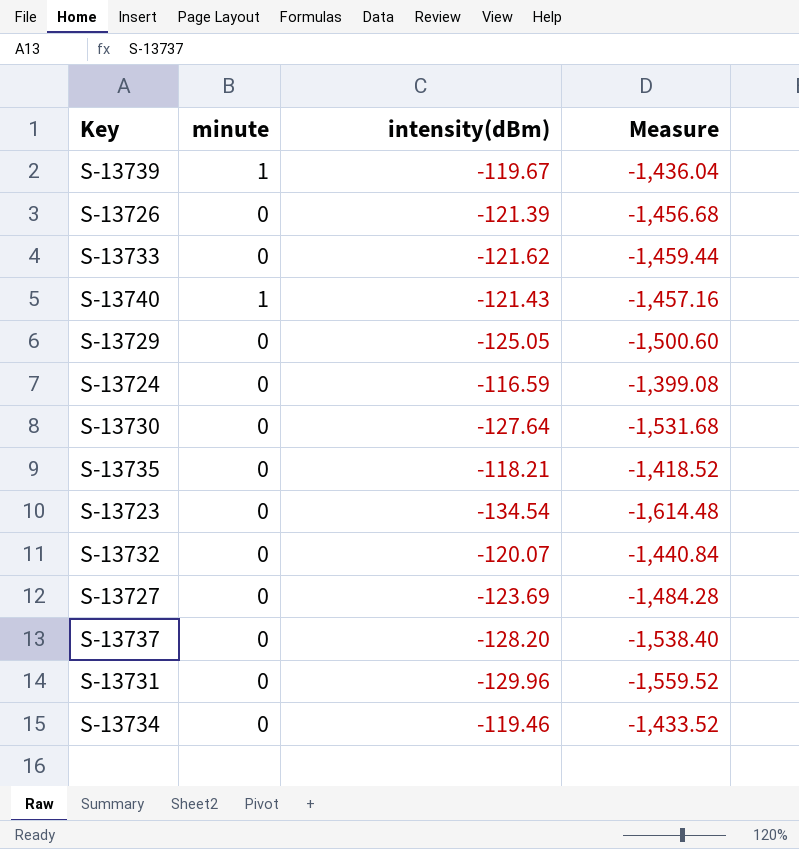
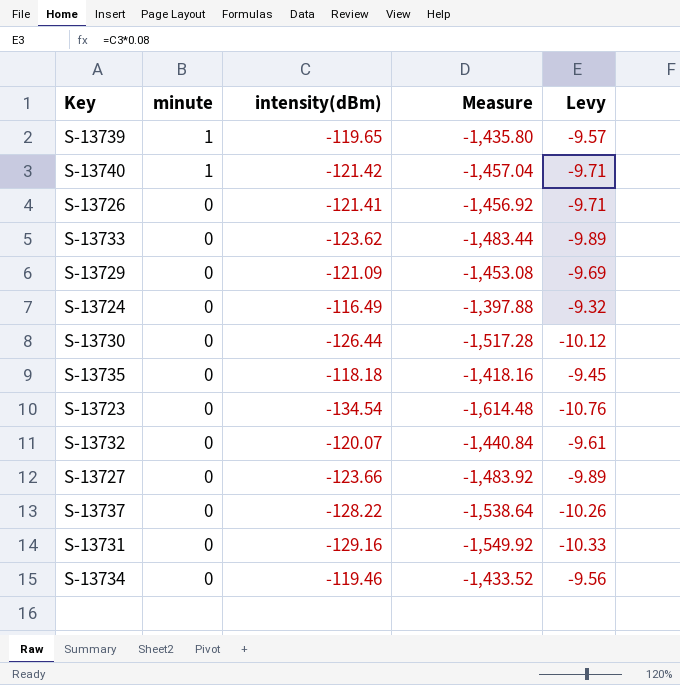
row order: none -> minute descending
column Levy | formula: none -> [intensity(dBm)] * 0.08
S-13739 | intensity(dBm): -119.67 -> -119.65
S-13739 | Measure: -1,436.04 -> -1,435.80
S-13740 | intensity(dBm): -121.43 -> -121.42
S-13740 | Measure: -1,457.16 -> -1,457.04
S-13726 | intensity(dBm): -121.39 -> -121.41
S-13726 | Measure: -1,456.68 -> -1,456.92
S-13733 | intensity(dBm): -121.62 -> -123.62
S-13733 | Measure: -1,459.44 -> -1,483.44
S-13729 | intensity(dBm): -125.05 -> -121.09
S-13729 | Measure: -1,500.60 -> -1,453.08
S-13724 | intensity(dBm): -116.59 -> -116.49
S-13724 | Measure: -1,399.08 -> -1,397.88
S-13730 | intensity(dBm): -127.64 -> -126.44
S-13730 | Measure: -1,531.68 -> -1,517.28
S-13735 | intensity(dBm): -118.21 -> -118.18
S-13735 | Measure: -1,418.52 -> -1,418.16
S-13727 | intensity(dBm): -123.69 -> -123.66
S-13727 | Measure: -1,484.28 -> -1,483.92
S-13737 | intensity(dBm): -128.20 -> -128.22
S-13737 | Measure: -1,538.40 -> -1,538.64
S-13731 | intensity(dBm): -129.96 -> -129.16
S-13731 | Measure: -1,559.52 -> -1,549.92

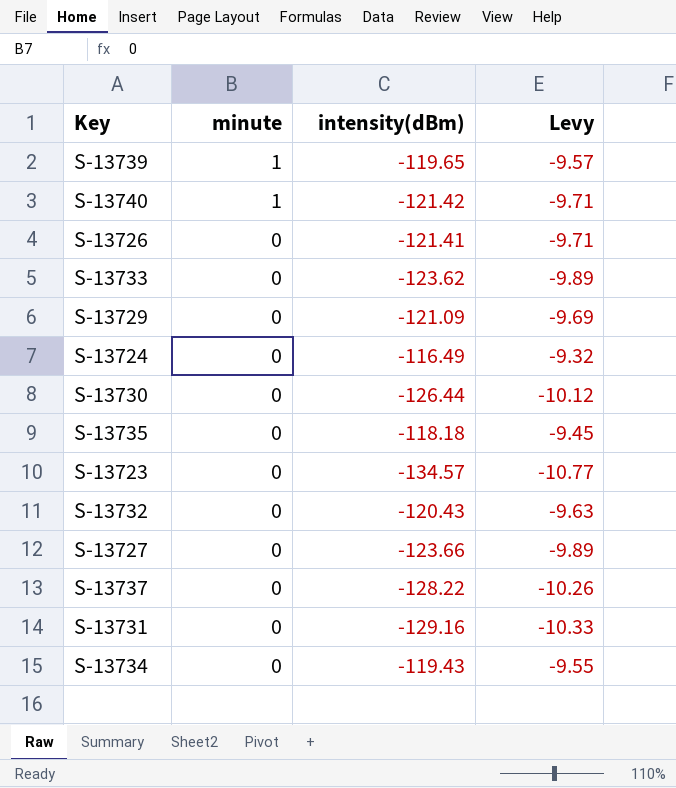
column Measure | formula: [intensity(dBm)] * 12 -> none
S-13723 | intensity(dBm): -134.54 -> -134.57
S-13723 | Levy: -10.76 -> -10.77
S-13732 | intensity(dBm): -120.07 -> -120.43
S-13732 | Levy: -9.61 -> -9.63
S-13734 | intensity(dBm): -119.46 -> -119.43
S-13734 | Levy: -9.56 -> -9.55

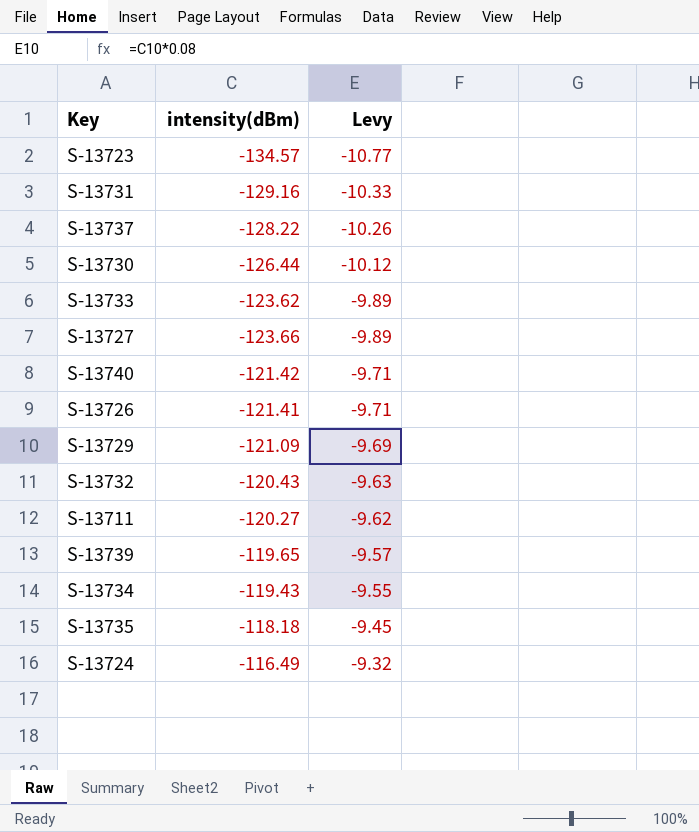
row order: minute descending -> Levy ascending
column minute | position: 2 -> none
row S-13711: none -> -120.27 | -9.62

